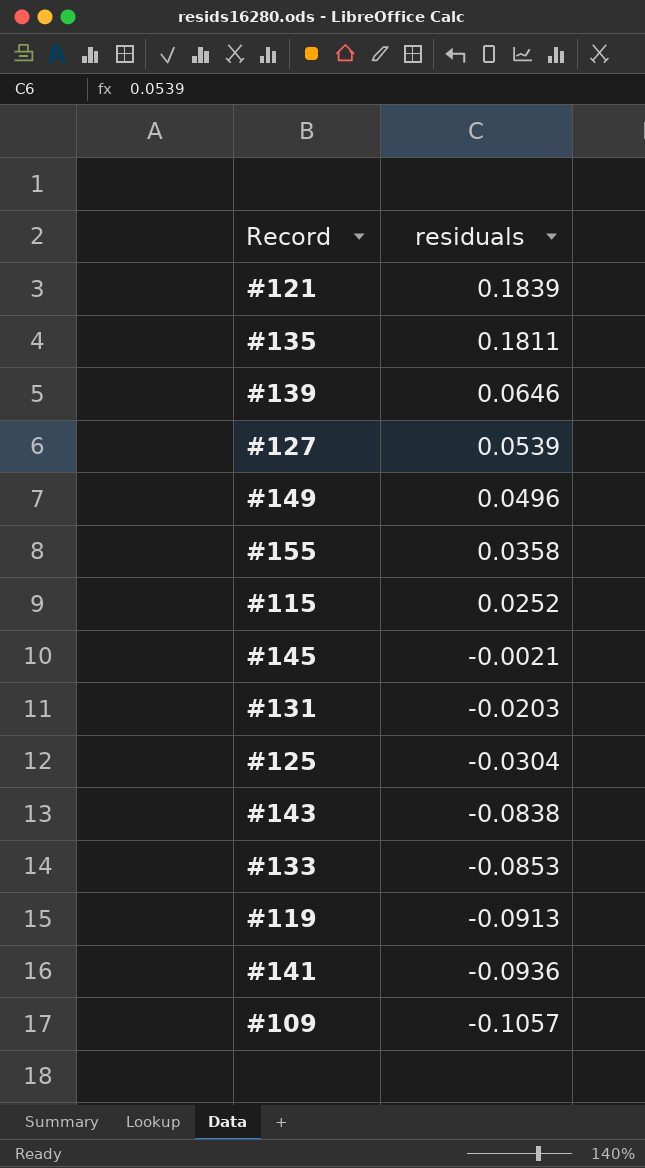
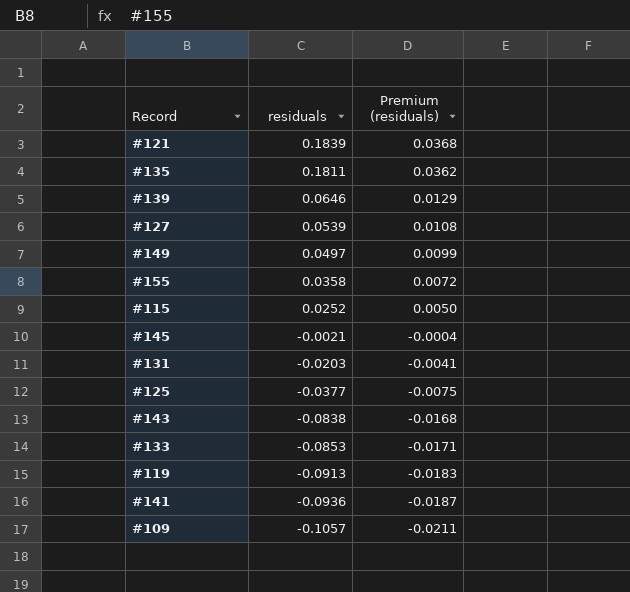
column Premium (residuals) | formula: none -> [residuals] * 0.2
#149 | residuals: 0.0496 -> 0.0497
#125 | residuals: -0.0304 -> -0.0377

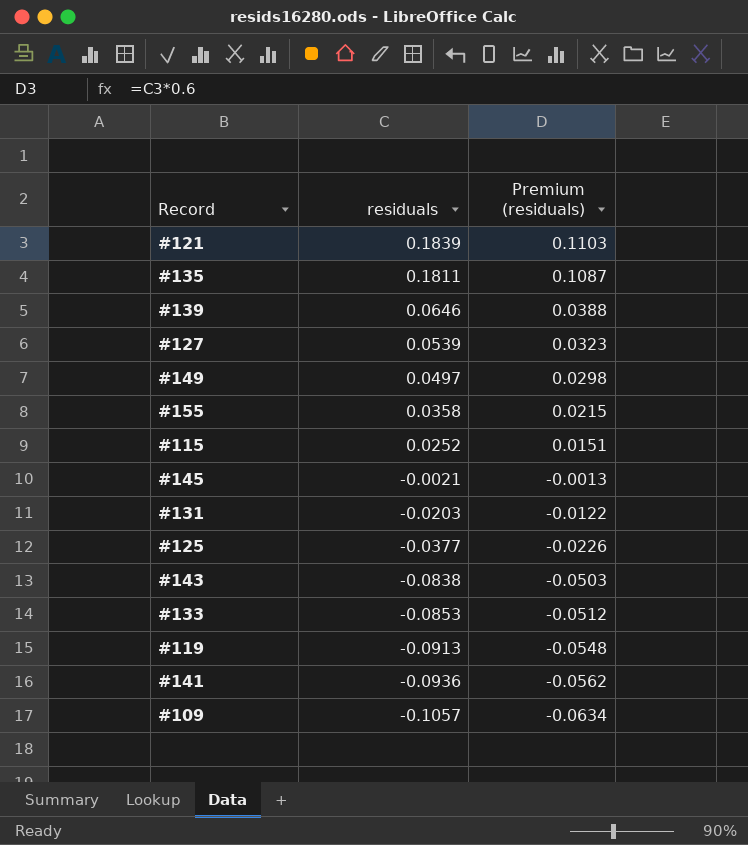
column Premium (residuals) | formula: [residuals] * 0.2 -> [residuals] * 0.6

